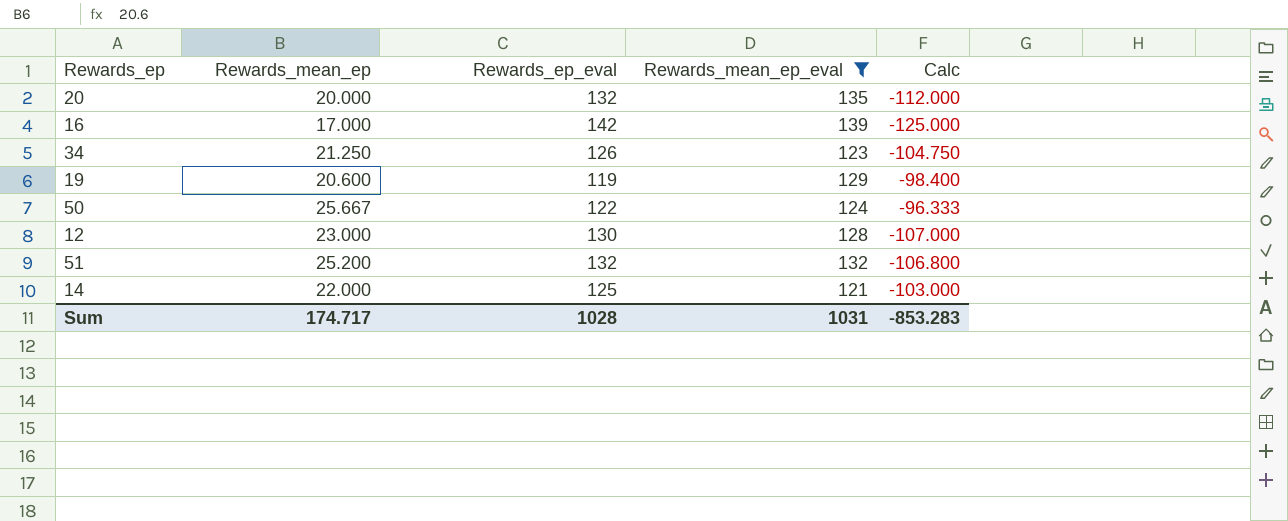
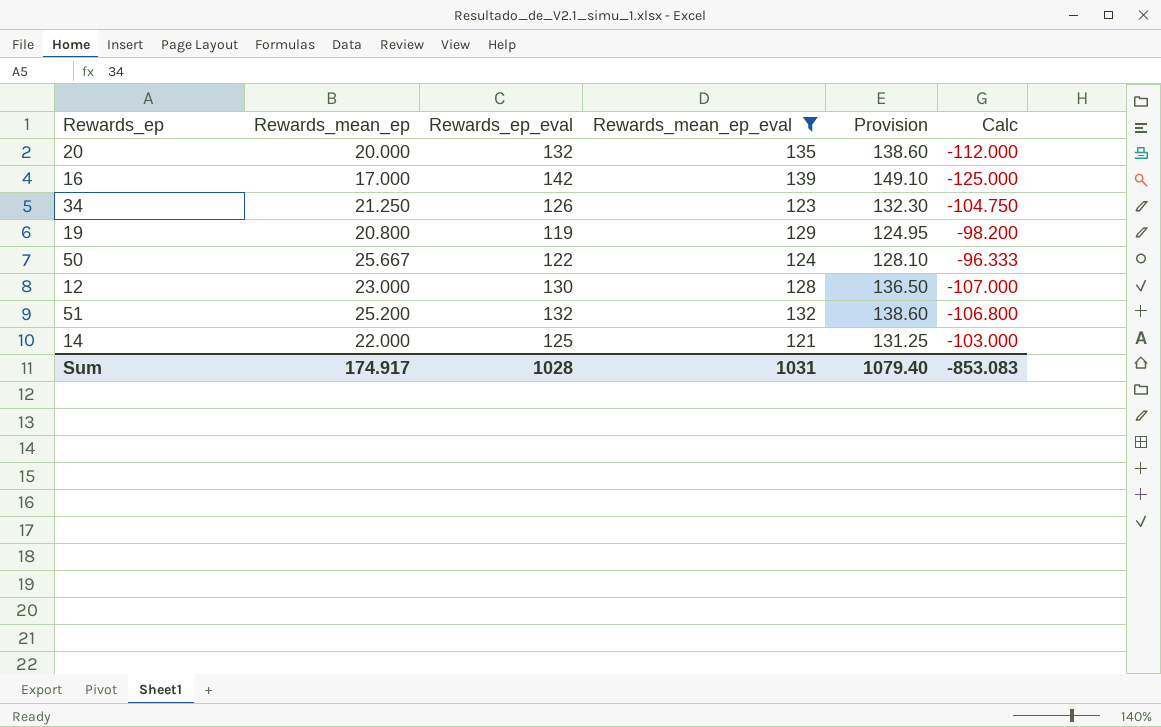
column Provision | formula: none -> [Rewards_ep_eval] * 1.05
19 | Rewards_mean_ep: 20.600 -> 20.800
19 | Calc: -98.400 -> -98.200
Sum | Rewards_mean_ep: 174.717 -> 174.917
Sum | Calc: -853.283 -> -853.083

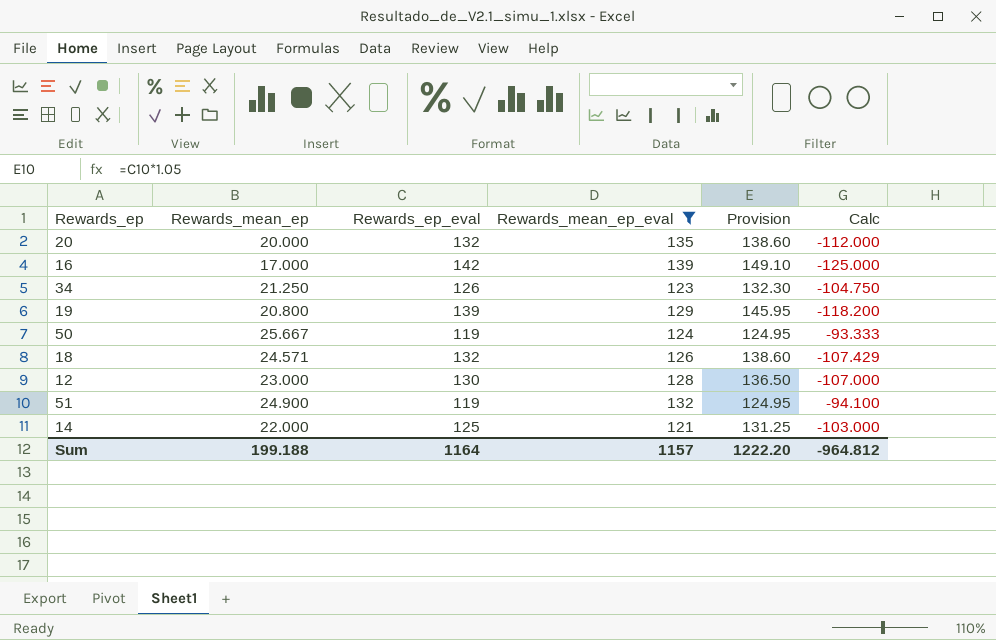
19 | Rewards_ep_eval: 119 -> 139
19 | Provision: 124.95 -> 145.95
19 | Calc: -98.200 -> -118.200
50 | Rewards_ep_eval: 122 -> 119
50 | Provision: 128.10 -> 124.95
50 | Calc: -96.333 -> -93.333
row 18: none -> 24.571 | 132 | 126 | 138.60 | -107.429
51 | Rewards_mean_ep: 25.200 -> 24.900
51 | Rewards_ep_eval: 132 -> 119
51 | Provision: 138.60 -> 124.95
51 | Calc: -106.800 -> -94.100
Sum | Rewards_mean_ep: 174.917 -> 199.188
Sum | Rewards_ep_eval: 1028 -> 1164
Sum | Rewards_mean_ep_eval: 1031 -> 1157
Sum | Provision: 1079.40 -> 1222.20
Sum | Calc: -853.083 -> -964.812

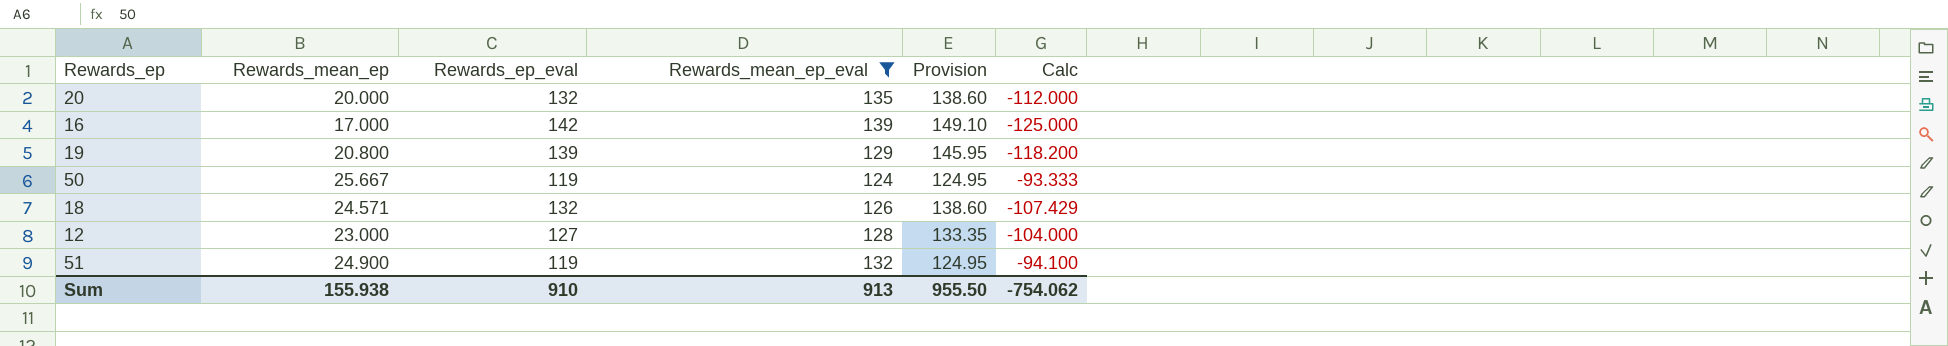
row 34: 21.250 | 126 | 123 | 132.30 | -104.750 -> none
row 14: 22.000 | 125 | 121 | 131.25 | -103.000 -> none
12 | Rewards_ep_eval: 130 -> 127
12 | Provision: 136.50 -> 133.35
12 | Calc: -107.000 -> -104.000
Sum | Rewards_mean_ep: 199.188 -> 155.938
Sum | Rewards_ep_eval: 1164 -> 910
Sum | Rewards_mean_ep_eval: 1157 -> 913
Sum | Provision: 1222.20 -> 955.50
Sum | Calc: -964.812 -> -754.062

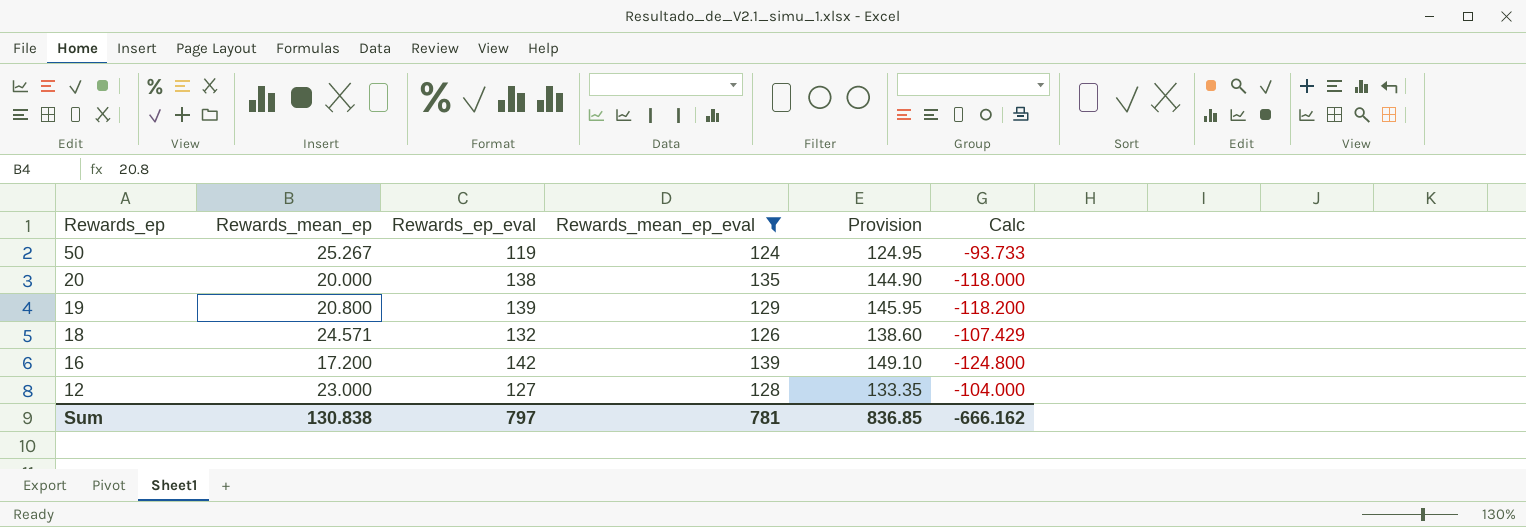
row order: none -> Rewards_ep descending
row 51: 24.900 | 119 | 132 | 124.95 | -94.100 -> none
50 | Rewards_mean_ep: 25.667 -> 25.267
50 | Calc: -93.333 -> -93.733
20 | Rewards_ep_eval: 132 -> 138
20 | Provision: 138.60 -> 144.90
20 | Calc: -112.000 -> -118.000
16 | Rewards_mean_ep: 17.000 -> 17.200
16 | Calc: -125.000 -> -124.800
Sum | Rewards_mean_ep: 155.938 -> 130.838
Sum | Rewards_ep_eval: 910 -> 797
Sum | Rewards_mean_ep_eval: 913 -> 781
Sum | Provision: 955.50 -> 836.85
Sum | Calc: -754.062 -> -666.162

